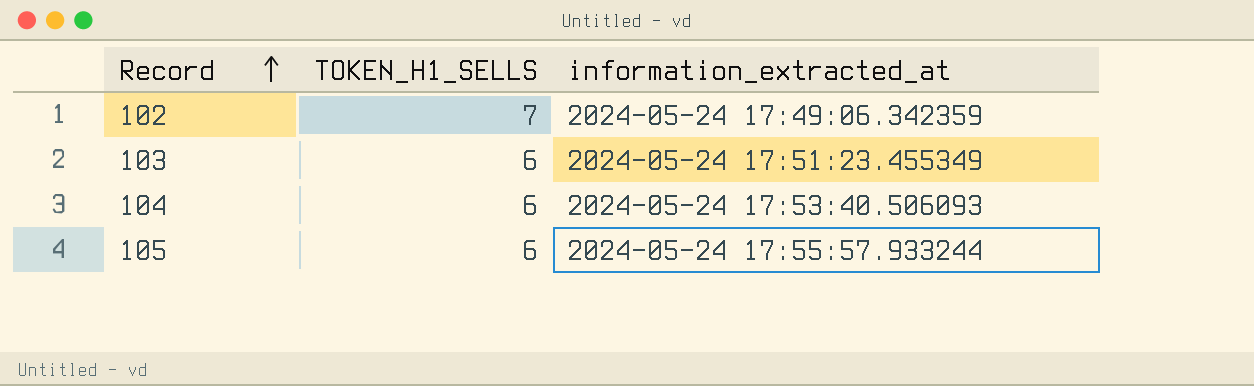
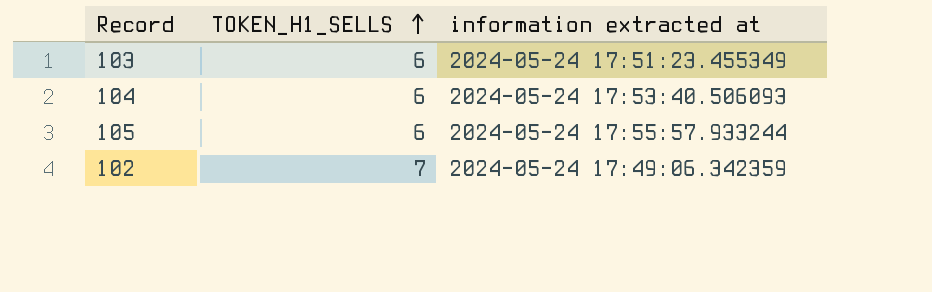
row order: Record ascending -> TOKEN_H1_SELLS ascending
column name: information_extracted_at -> information extracted at

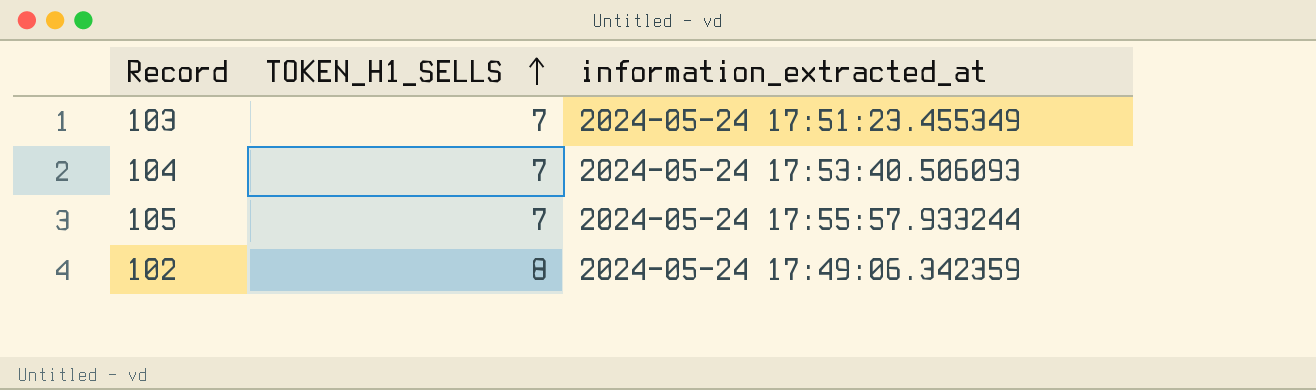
column name: information extracted at -> information_extracted_at
103 | TOKEN_H1_SELLS: 6 -> 7
104 | TOKEN_H1_SELLS: 6 -> 7
105 | TOKEN_H1_SELLS: 6 -> 7
102 | TOKEN_H1_SELLS: 7 -> 8

